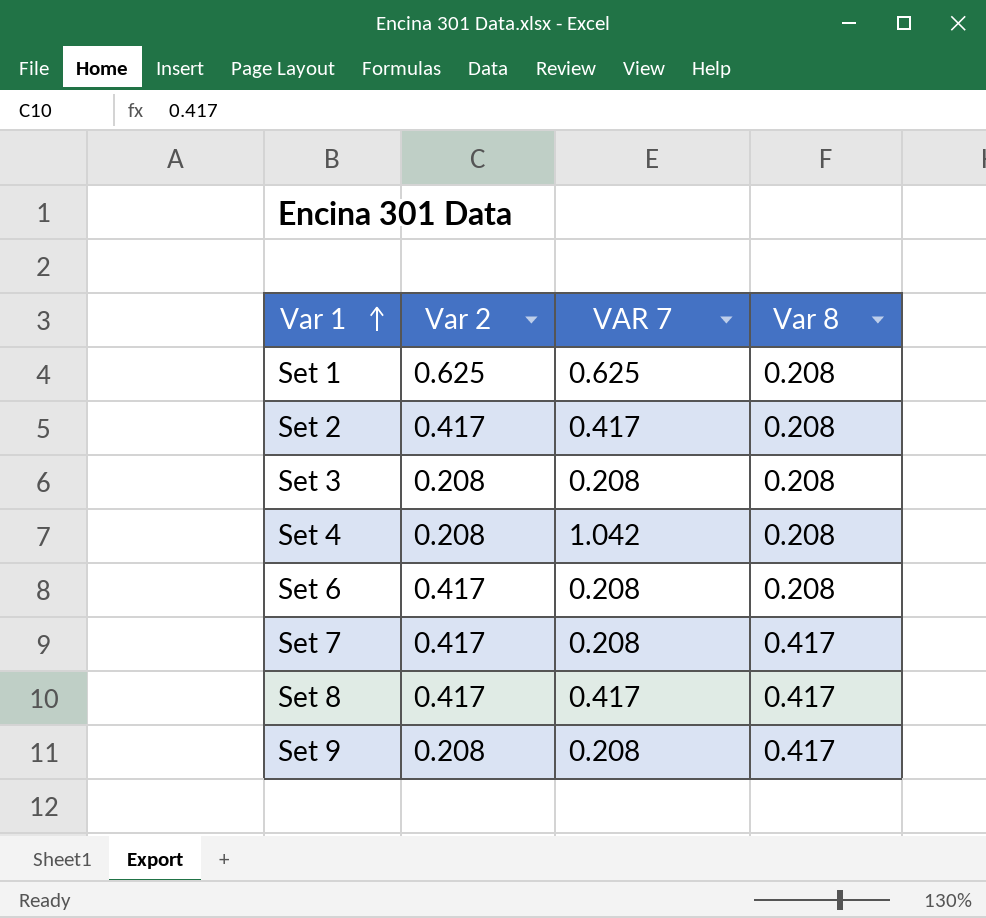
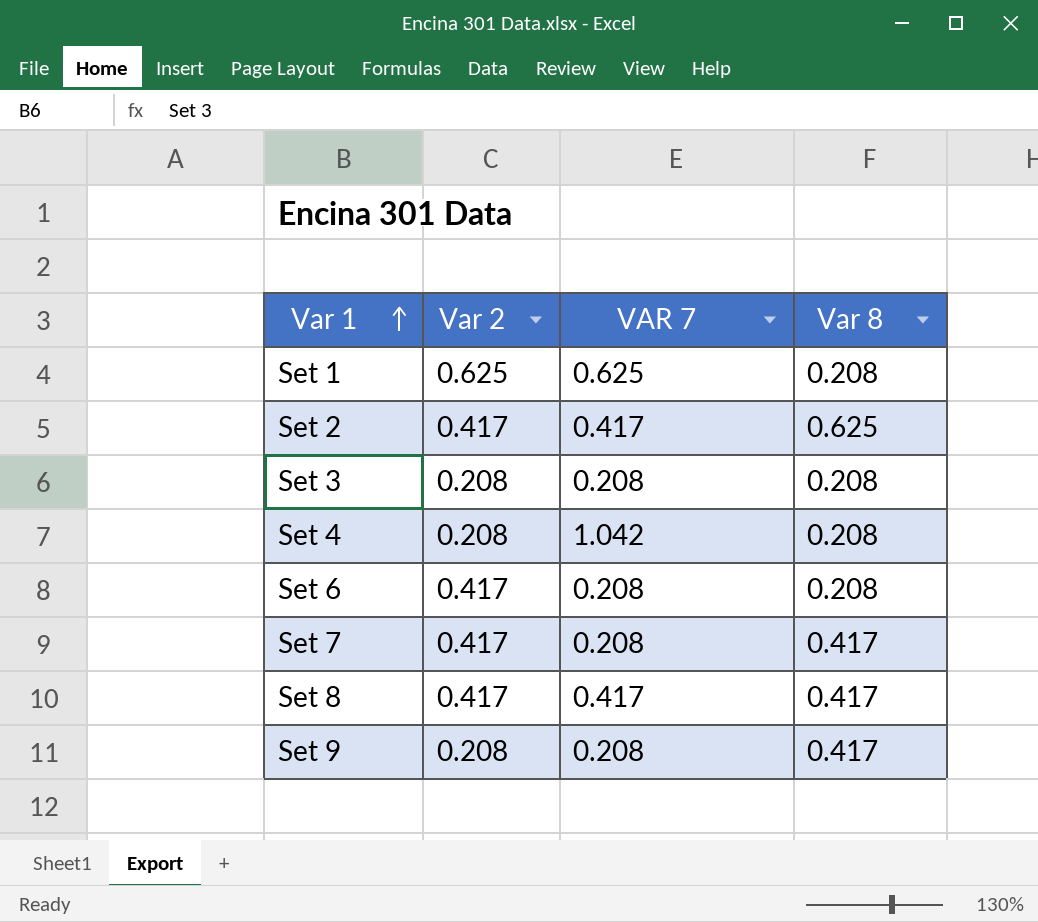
Set 2 | Var 8: 0.208 -> 0.625

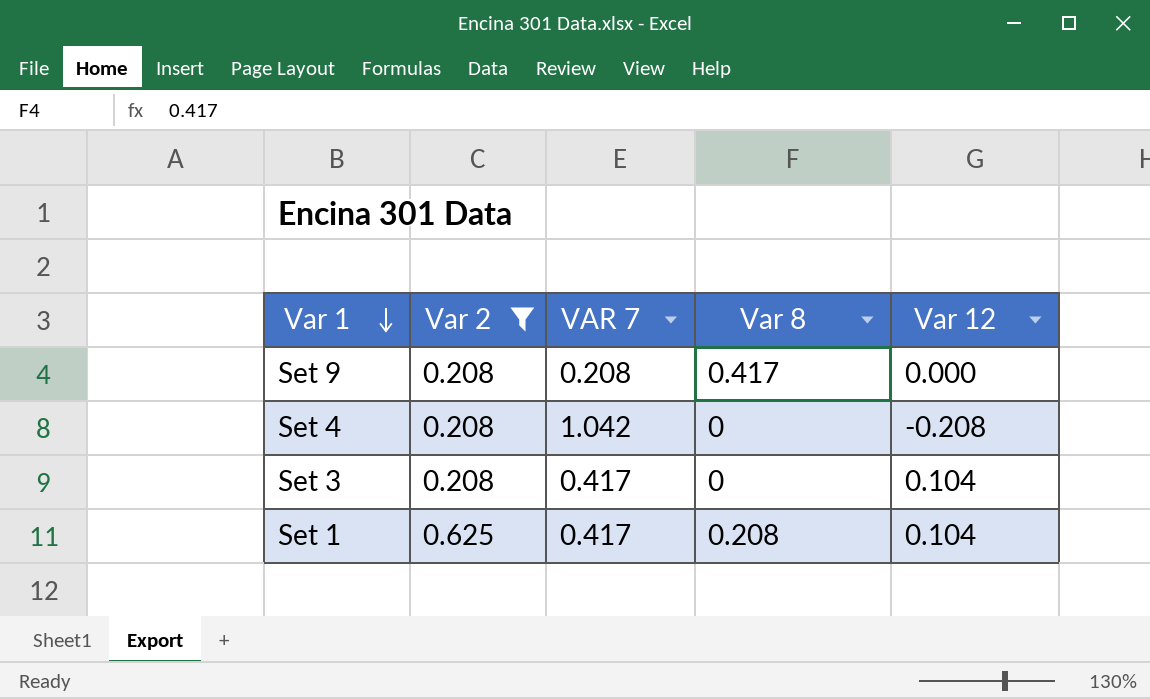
filter: none -> Var 2 != 0.417
row order: Var 1 ascending -> Var 1 descending
column Var 12 | position: none -> 5
Set 4 | Var 8: 0.208 -> 0
Set 3 | VAR 7: 0.208 -> 0.417
Set 3 | Var 8: 0.208 -> 0
Set 1 | VAR 7: 0.625 -> 0.417

